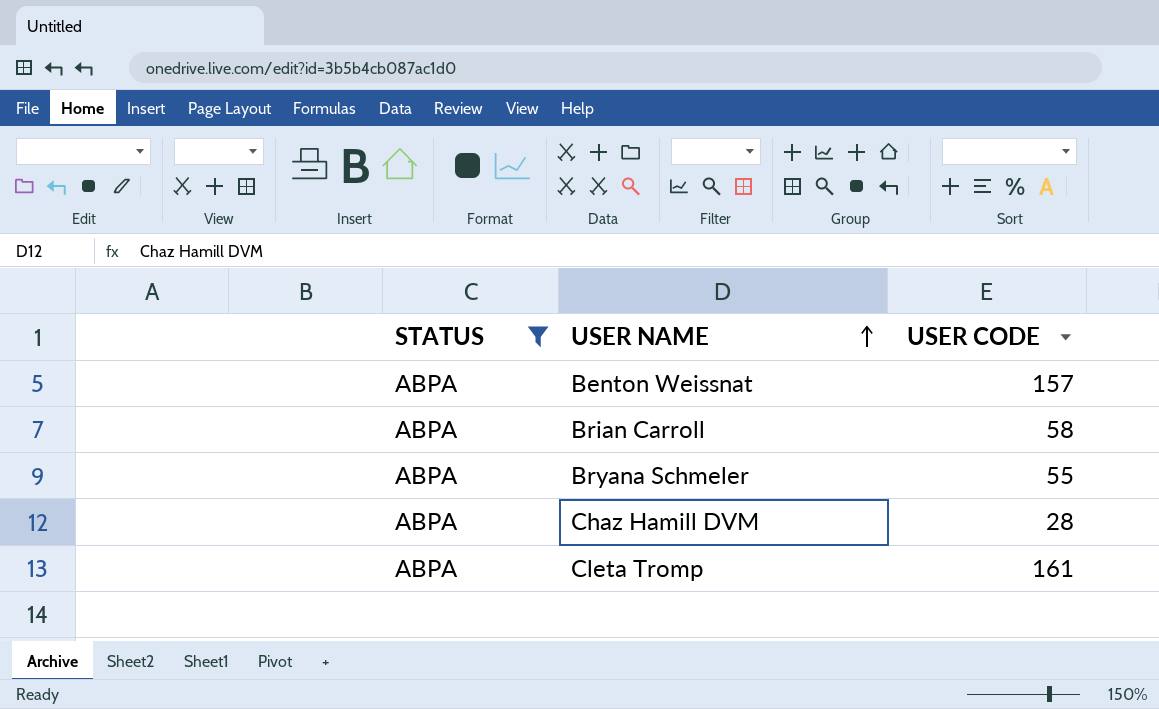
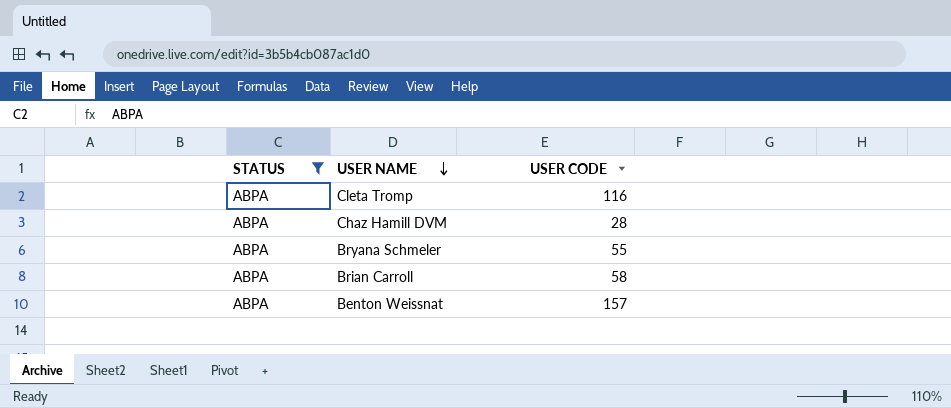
row order: USER NAME ascending -> USER NAME descending
Cleta Tromp | USER CODE: 161 -> 116

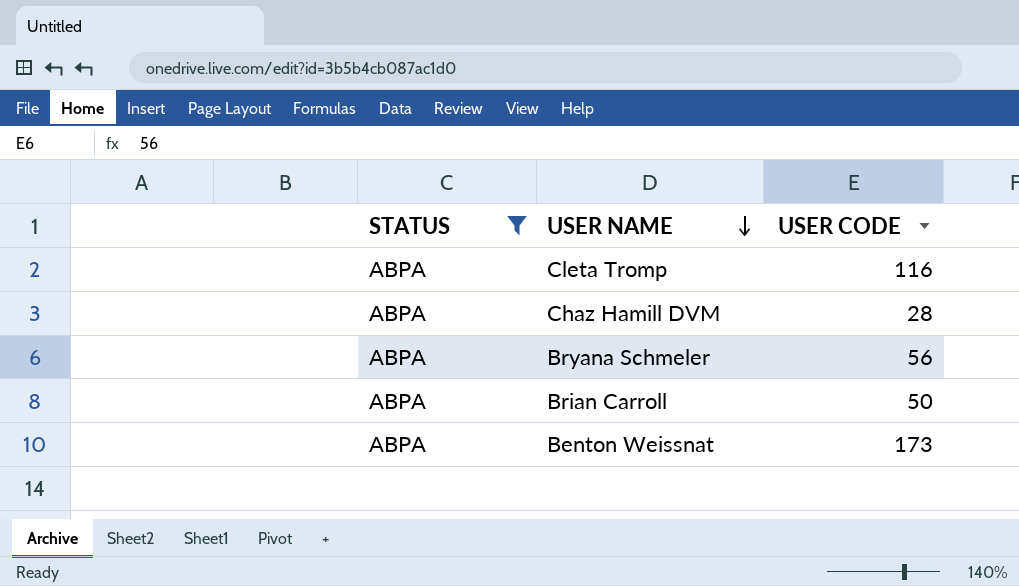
Bryana Schmeler | USER CODE: 55 -> 56
Brian Carroll | USER CODE: 58 -> 50
Benton Weissnat | USER CODE: 157 -> 173

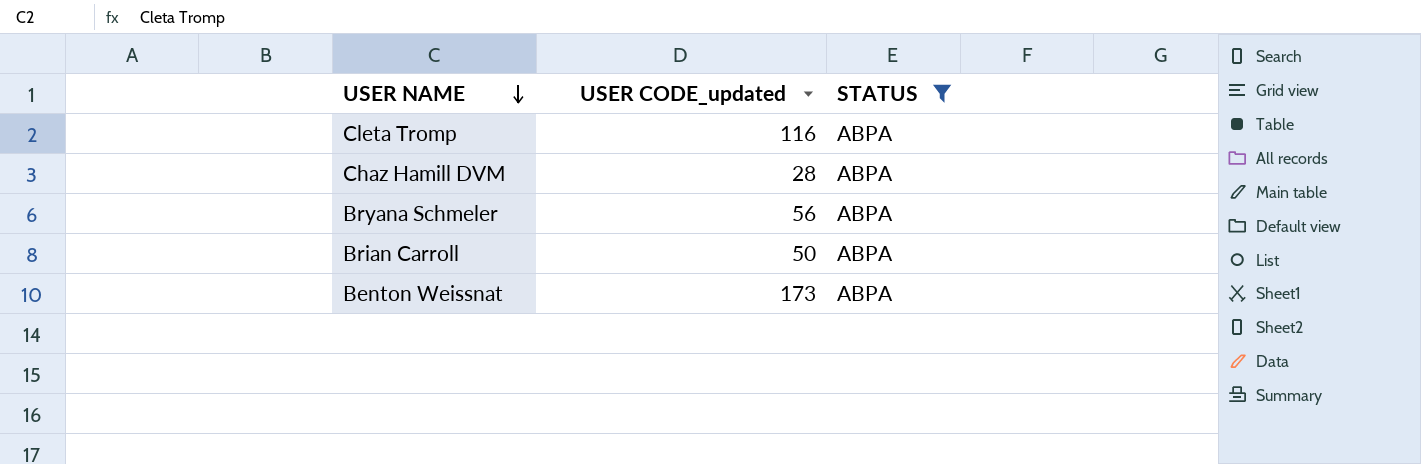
column name: USER CODE -> USER CODE_updated
column STATUS | position: 1 -> 3

